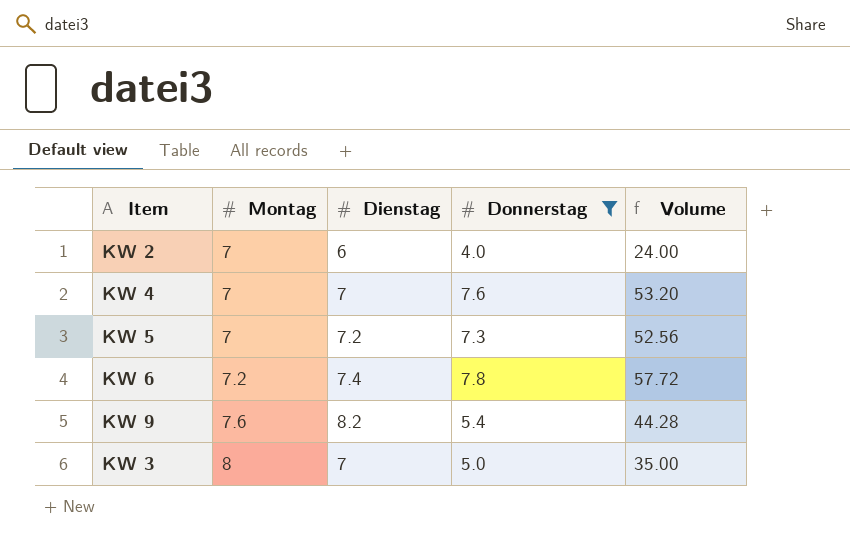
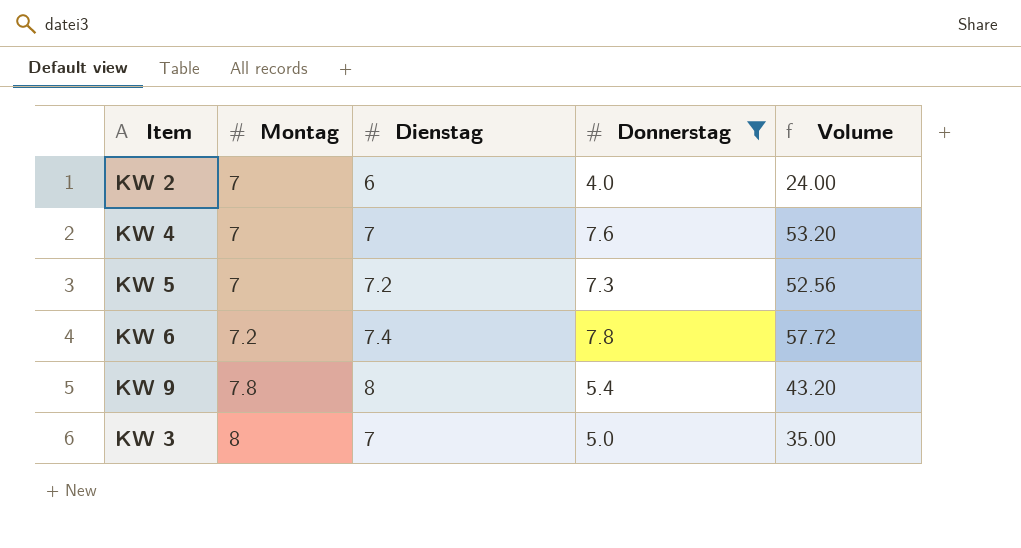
KW 9 | Montag: 7.6 -> 7.8
KW 9 | Dienstag: 8.2 -> 8
KW 9 | Volume: 44.28 -> 43.20

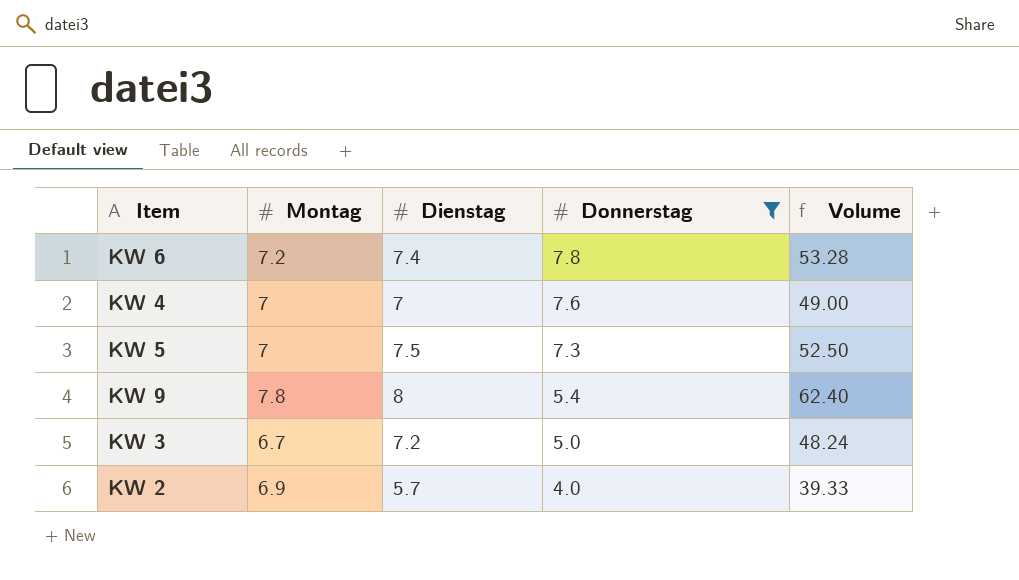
row order: Montag ascending -> Donnerstag descending
column Volume | formula: [Dienstag] * [Donnerstag] -> [Montag] * [Dienstag]
KW 5 | Dienstag: 7.2 -> 7.5
KW 3 | Montag: 8 -> 6.7
KW 3 | Dienstag: 7 -> 7.2
KW 2 | Montag: 7 -> 6.9
KW 2 | Dienstag: 6 -> 5.7

